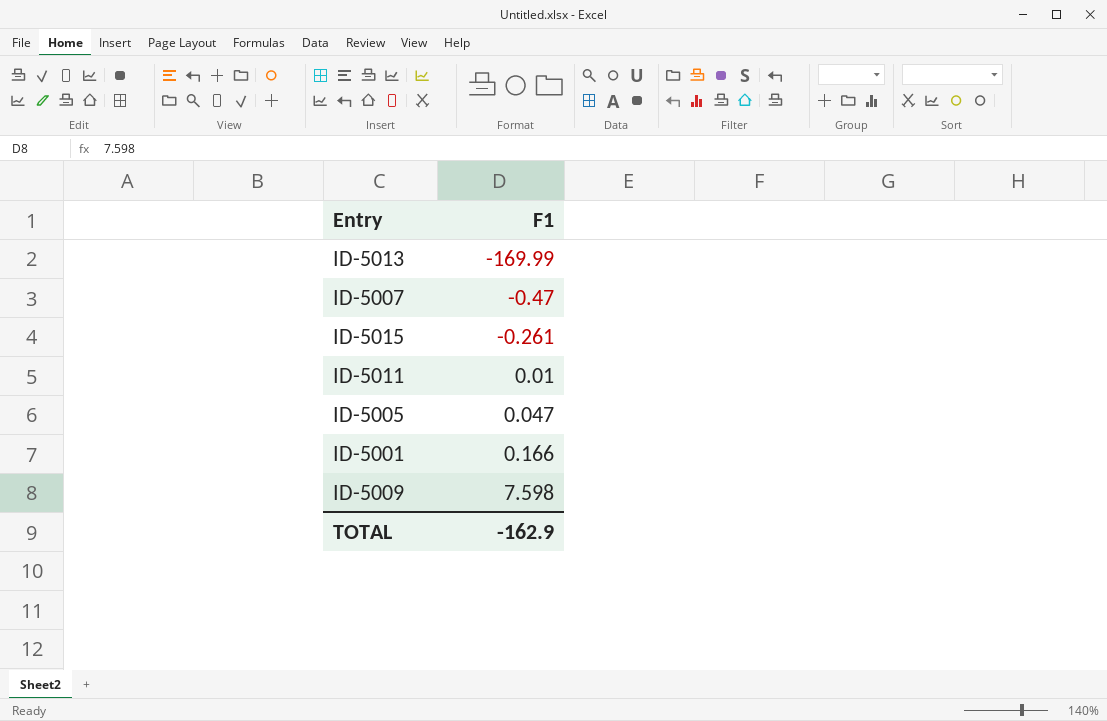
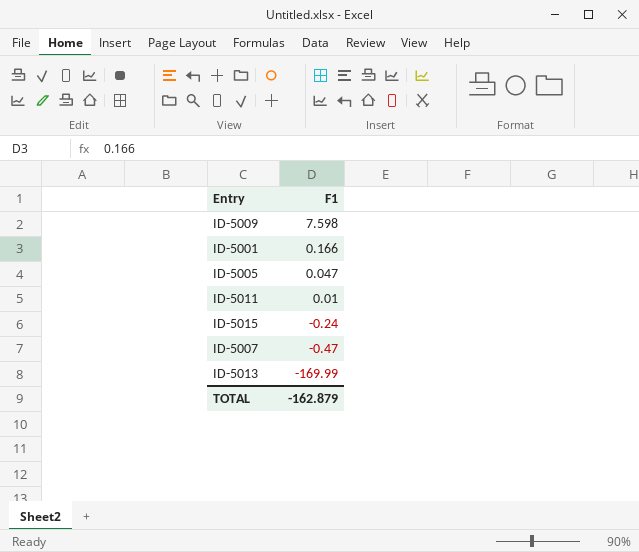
row order: F1 ascending -> F1 descending
ID-5015 | F1: -0.261 -> -0.24
TOTAL | F1: -162.9 -> -162.879

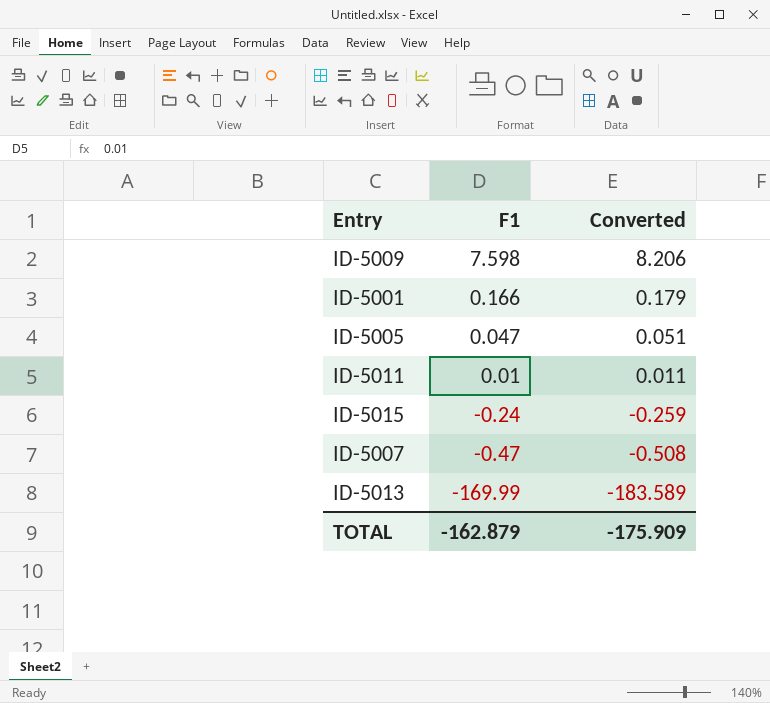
column Converted | formula: none -> [F1] * 1.08

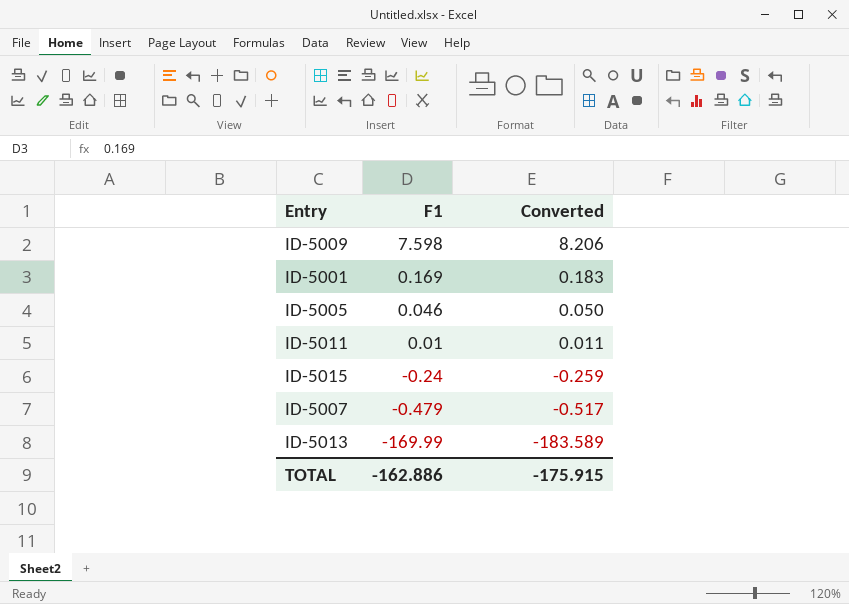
ID-5001 | F1: 0.166 -> 0.169
ID-5001 | Converted: 0.179 -> 0.183
ID-5005 | F1: 0.047 -> 0.046
ID-5005 | Converted: 0.051 -> 0.050
ID-5007 | F1: -0.47 -> -0.479
ID-5007 | Converted: -0.508 -> -0.517
TOTAL | F1: -162.879 -> -162.886
TOTAL | Converted: -175.909 -> -175.915

